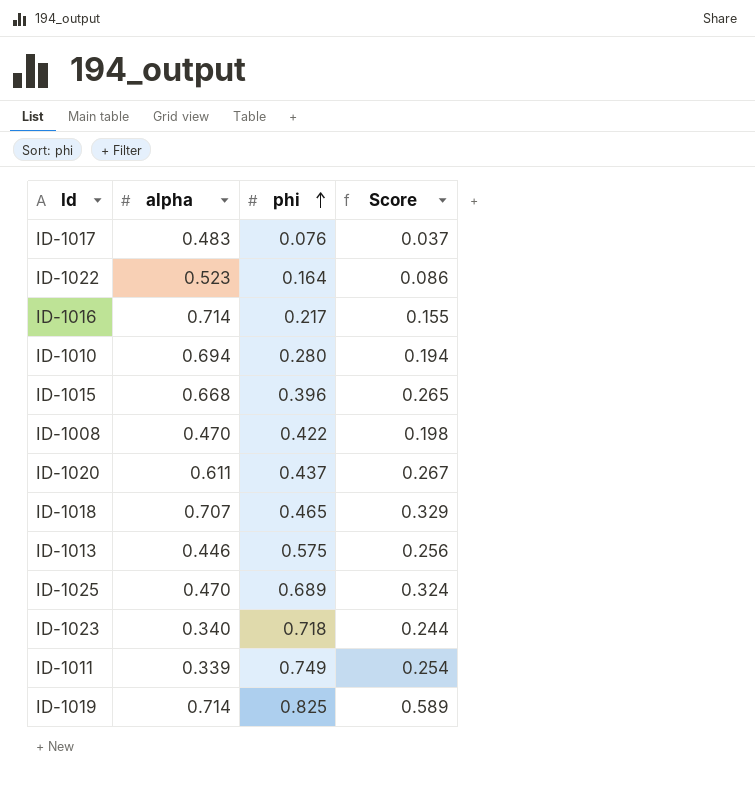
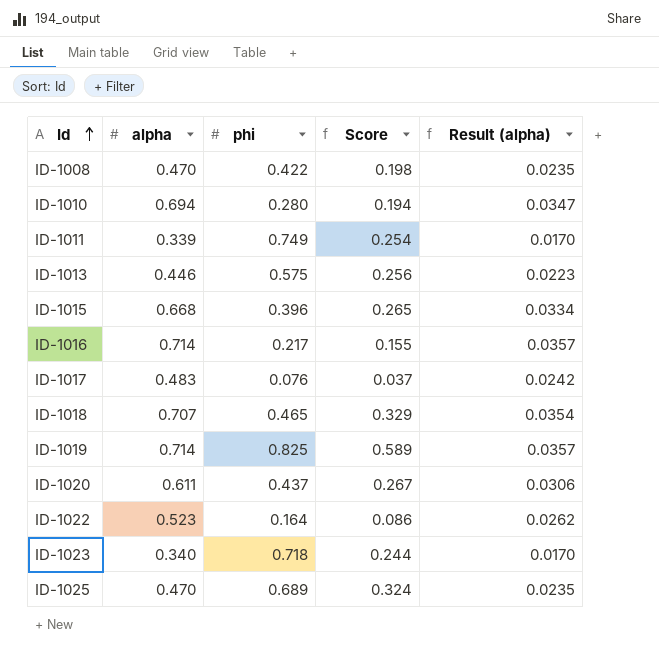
row order: phi ascending -> Id ascending
column Result (alpha) | formula: none -> [alpha] * 0.05

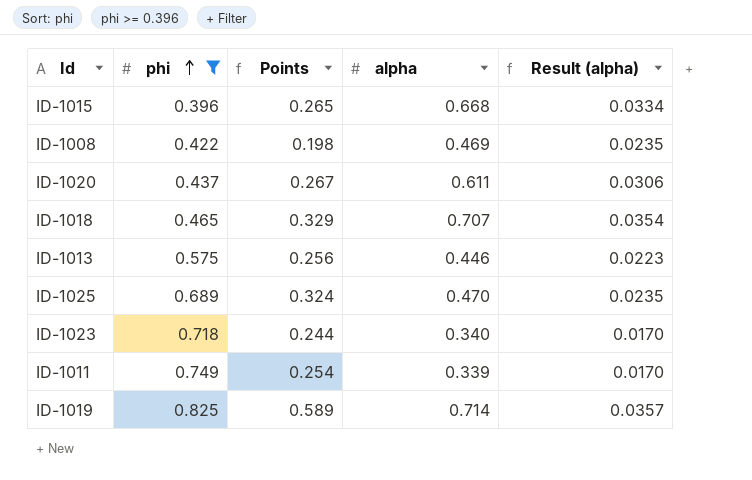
filter: none -> phi >= 0.396
row order: Id ascending -> phi ascending
column name: Score -> Points
column alpha | position: 2 -> 4
ID-1008 | alpha: 0.470 -> 0.469

